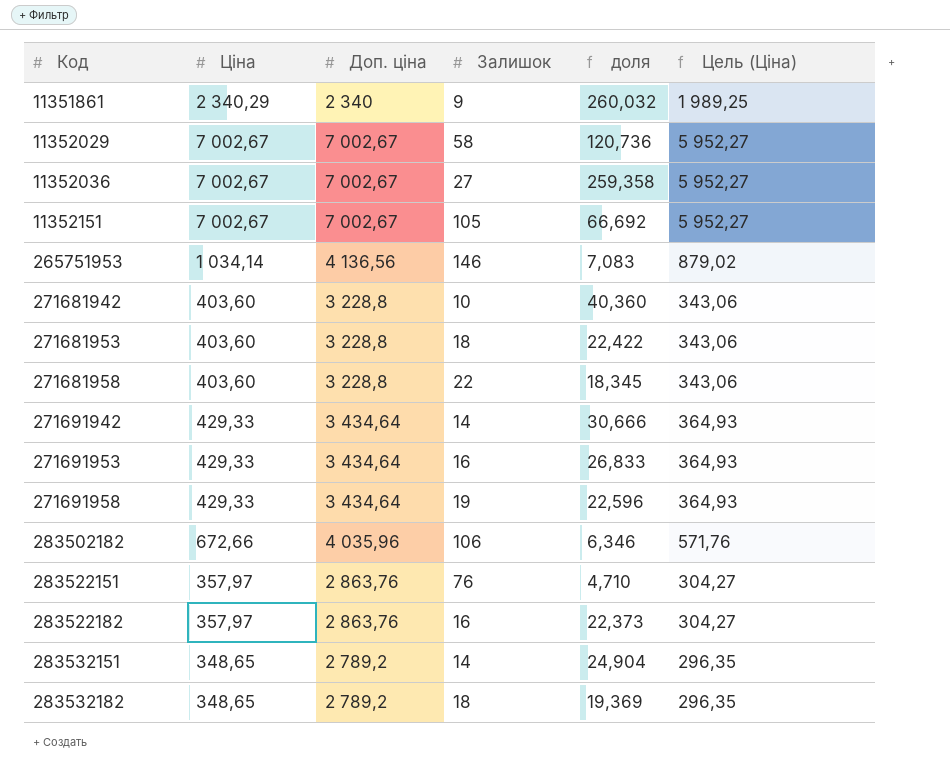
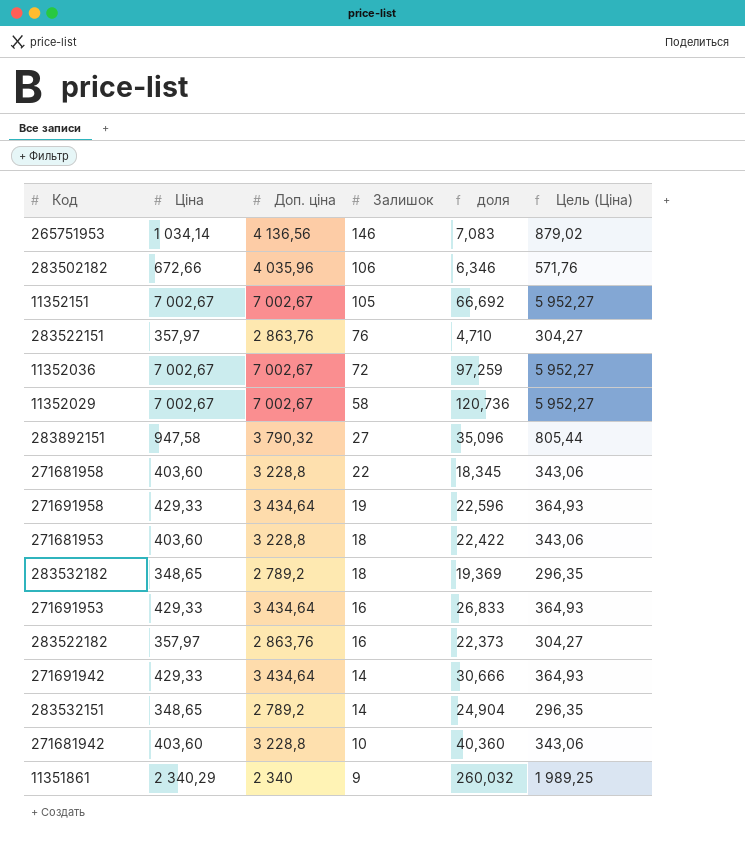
row order: Код ascending -> Залишок descending
11352036 | Залишок: 27 -> 72
11352036 | доля: 259,358 -> 97,259
row 283892151: none -> 947,58 | 3 790,32 | 27 | 35,096 | 805,44

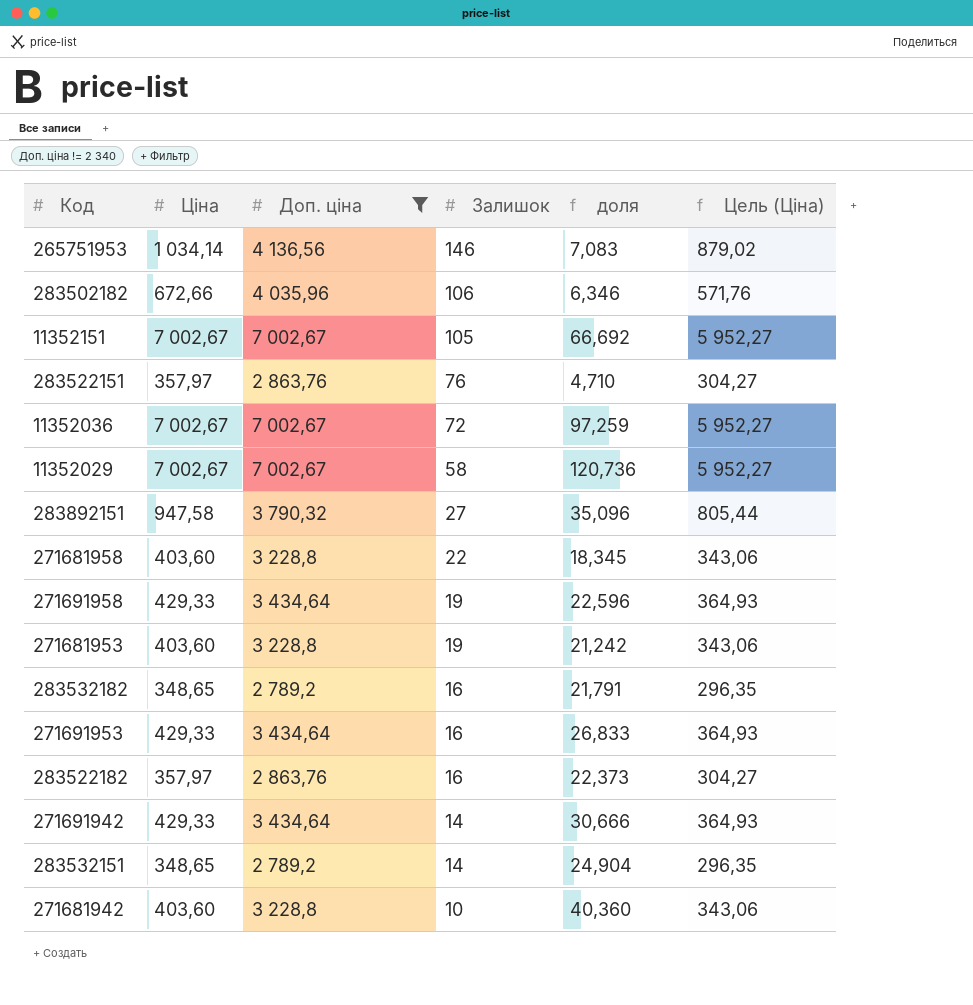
filter: none -> Доп. ціна != 2 340
271681953 | Залишок: 18 -> 19
271681953 | доля: 22,422 -> 21,242
283532182 | Залишок: 18 -> 16
283532182 | доля: 19,369 -> 21,791

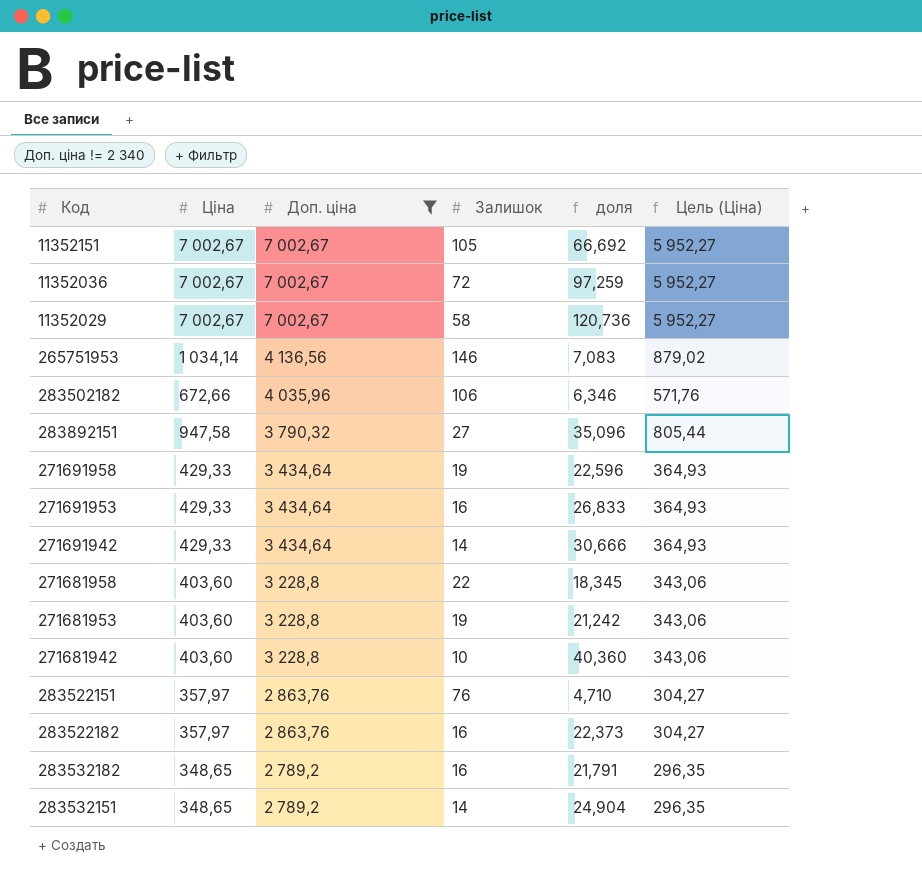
row order: Залишок descending -> Доп. ціна descending

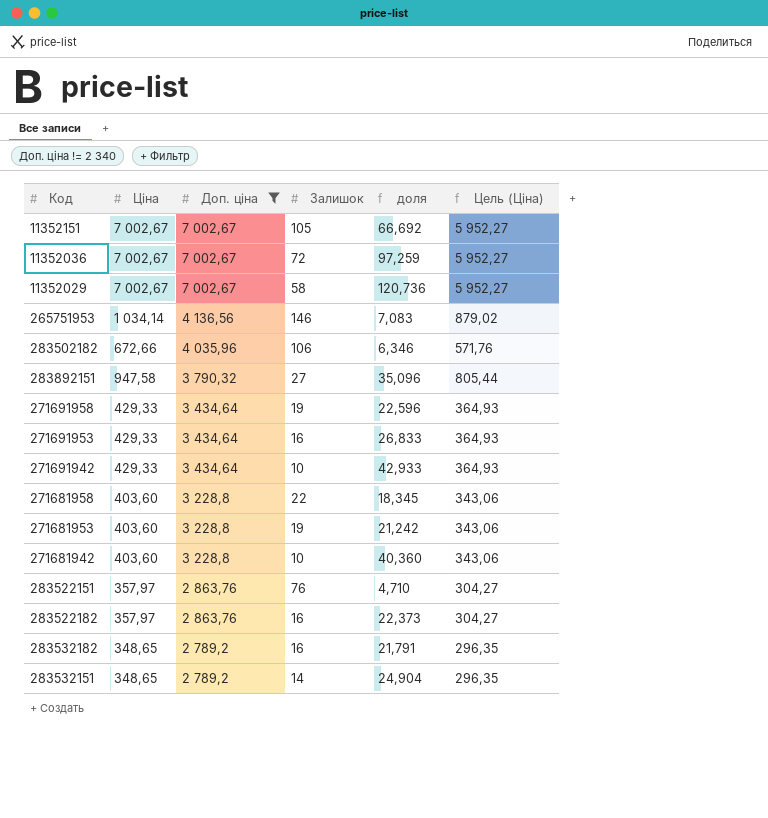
271691942 | Залишок: 14 -> 10
271691942 | доля: 30,666 -> 42,933

